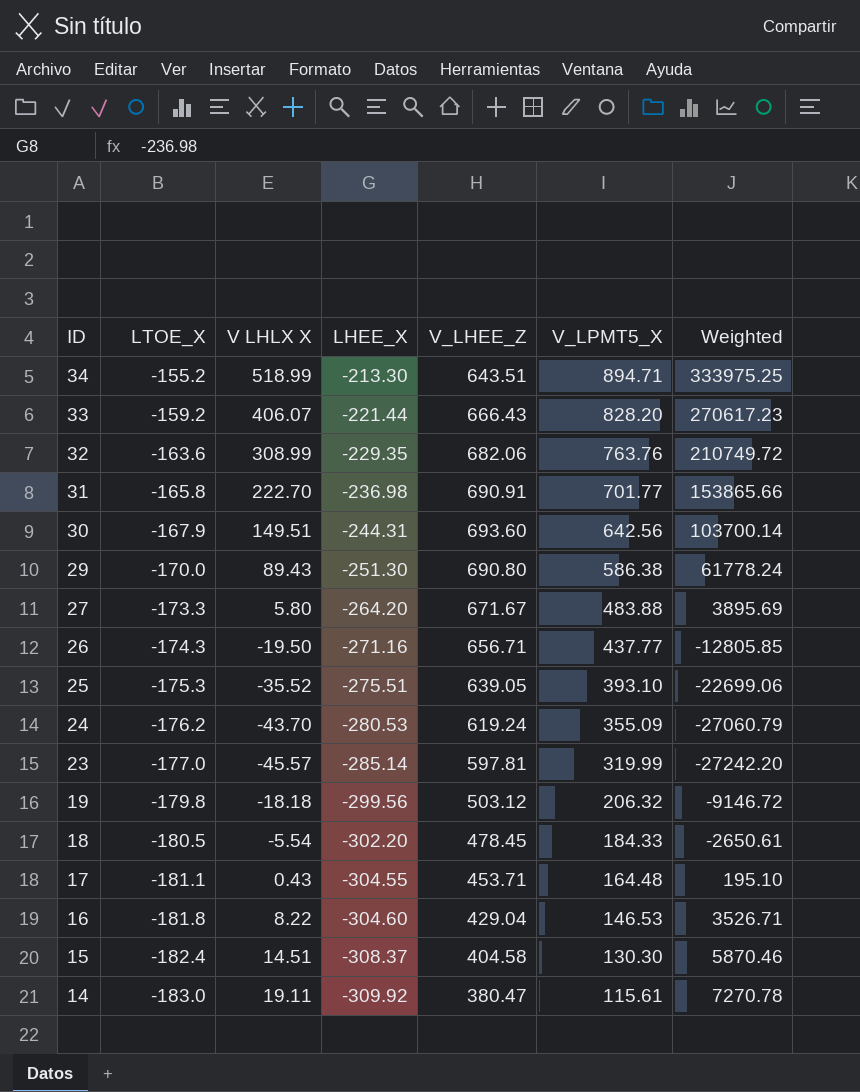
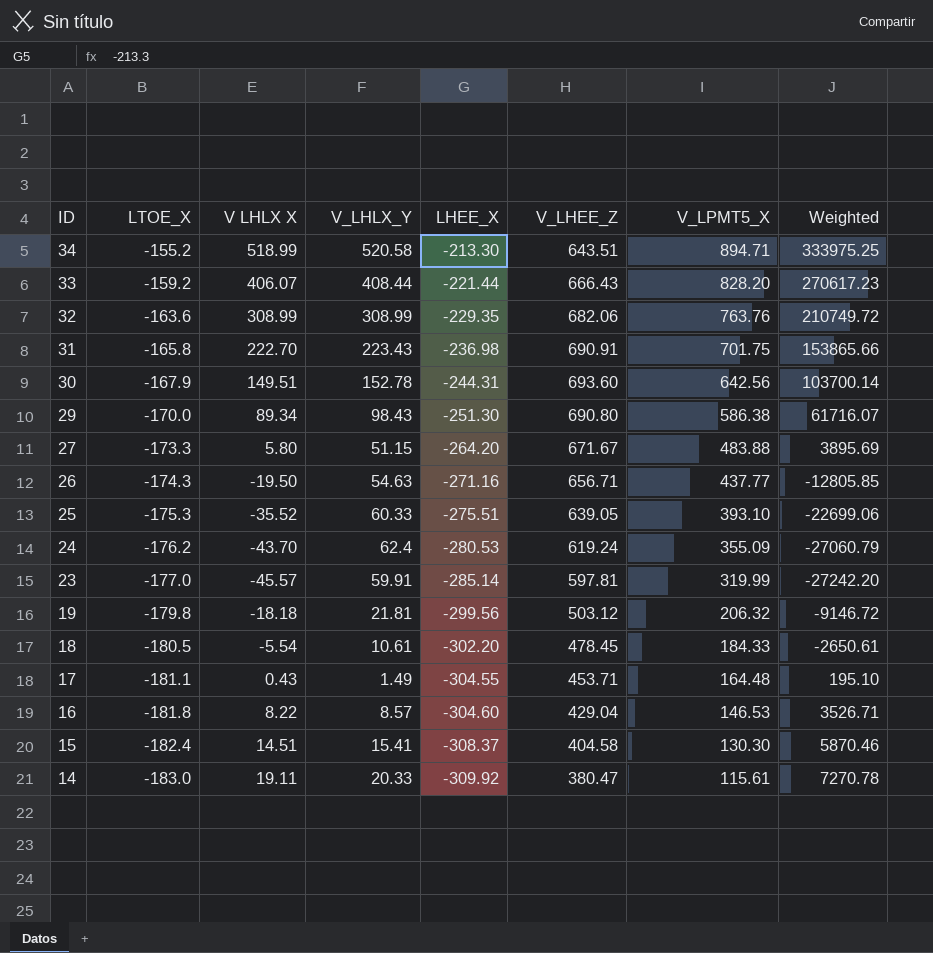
column V_LHLX_Y | position: none -> 4
31 | V_LPMT5_X: 701.77 -> 701.75
29 | V LHLX X: 89.43 -> 89.34
29 | Weighted: 61778.24 -> 61716.07

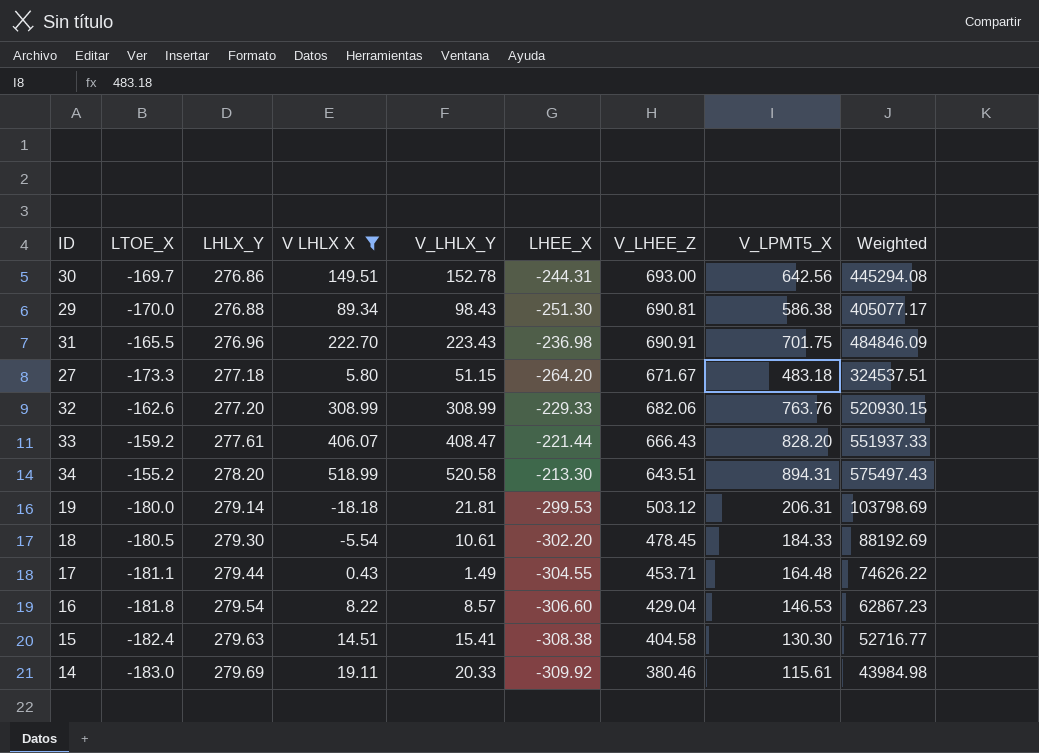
filter: none -> V LHLX X >= -18.18
row order: ID descending -> LHLX_Y ascending
column LHLX_Y | position: none -> 3
column Weighted | formula: [V LHLX X] * [V_LHEE_Z] -> [V_LHEE_Z] * [V_LPMT5_X]
30 | LTOE_X: -167.9 -> -169.7
30 | V_LHEE_Z: 693.60 -> 693.00
29 | V_LHEE_Z: 690.80 -> 690.81
31 | LTOE_X: -165.8 -> -165.5
27 | V_LPMT5_X: 483.88 -> 483.18
32 | LTOE_X: -163.6 -> -162.6
32 | LHEE_X: -229.35 -> -229.33
33 | V_LHLX_Y: 408.44 -> 408.47
34 | V_LPMT5_X: 894.71 -> 894.31
19 | LTOE_X: -179.8 -> -180.0
19 | LHEE_X: -299.56 -> -299.53
19 | V_LPMT5_X: 206.32 -> 206.31
16 | LHEE_X: -304.60 -> -306.60
15 | LHEE_X: -308.37 -> -308.38
14 | V_LHEE_Z: 380.47 -> 380.46

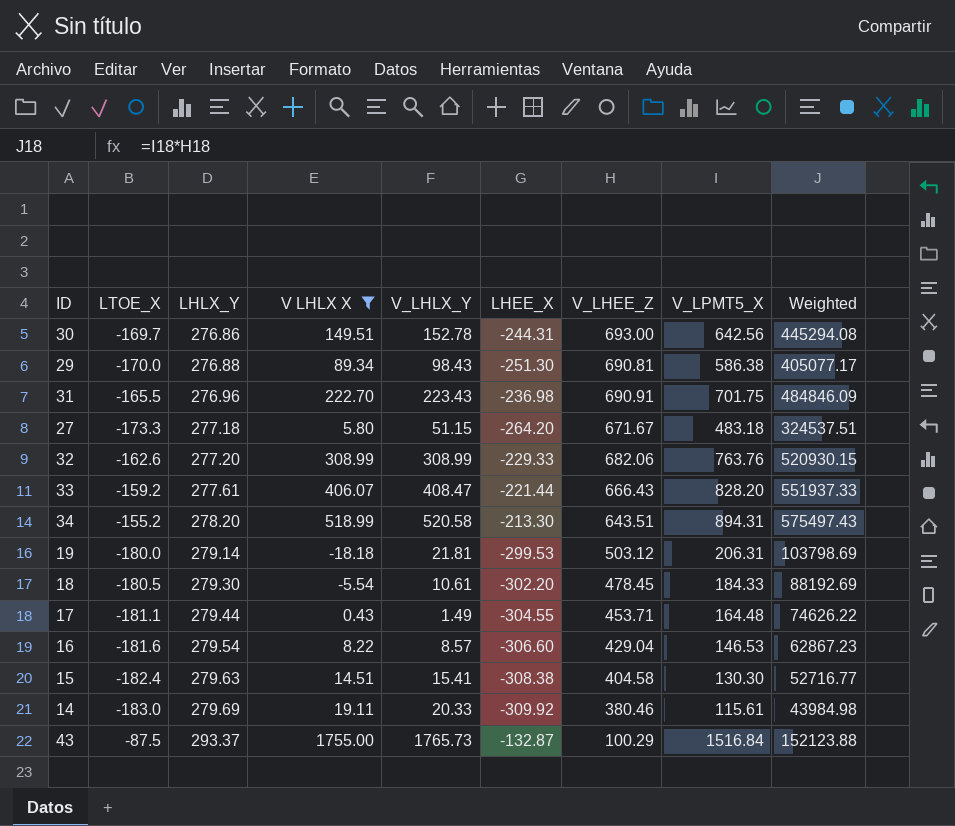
16 | LTOE_X: -181.8 -> -181.6
row 43: none -> -87.5 | 293.37 | 1755.00 | 1765.73 | -132.87 | 100.29 | 1516.84 | 152123.88

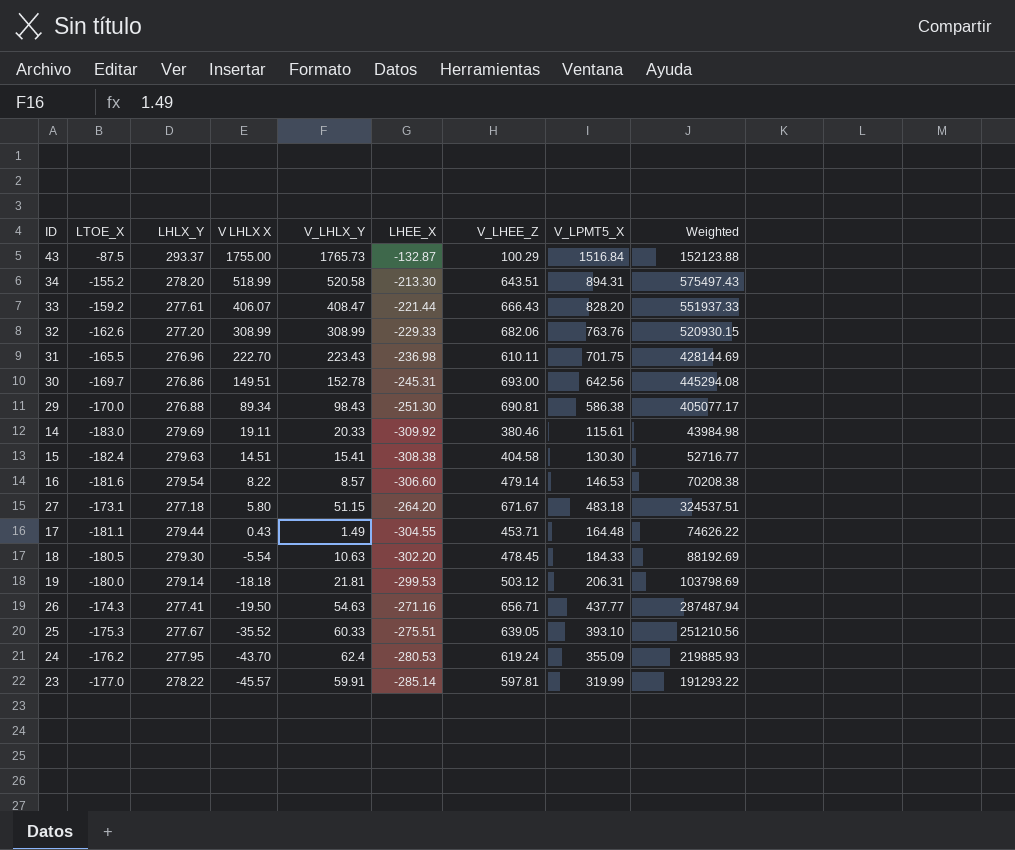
filter: V LHLX X >= -18.18 -> none
row order: LHLX_Y ascending -> V LHLX X descending
31 | V_LHEE_Z: 690.91 -> 610.11
31 | Weighted: 484846.09 -> 428144.69
30 | LHEE_X: -244.31 -> -245.31
16 | V_LHEE_Z: 429.04 -> 479.14
16 | Weighted: 62867.23 -> 70208.38
27 | LTOE_X: -173.3 -> -173.1
18 | V_LHLX_Y: 10.61 -> 10.63

